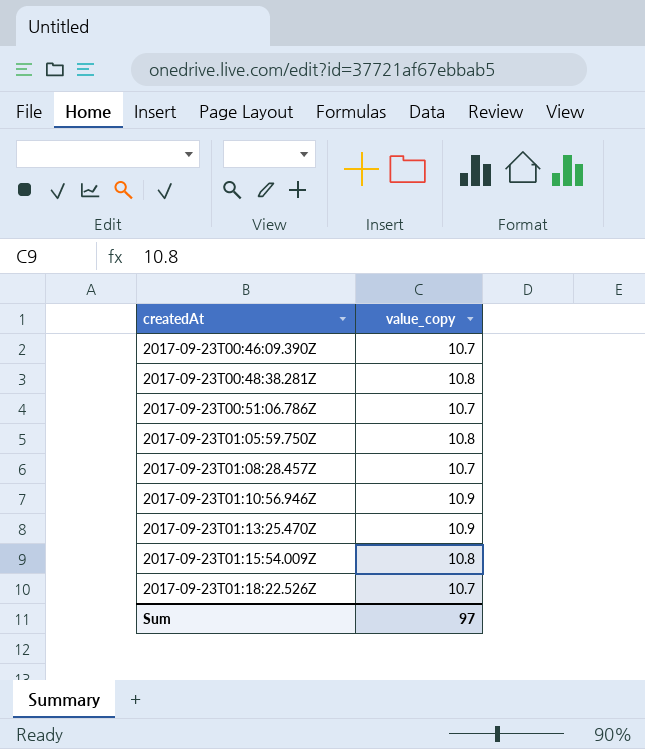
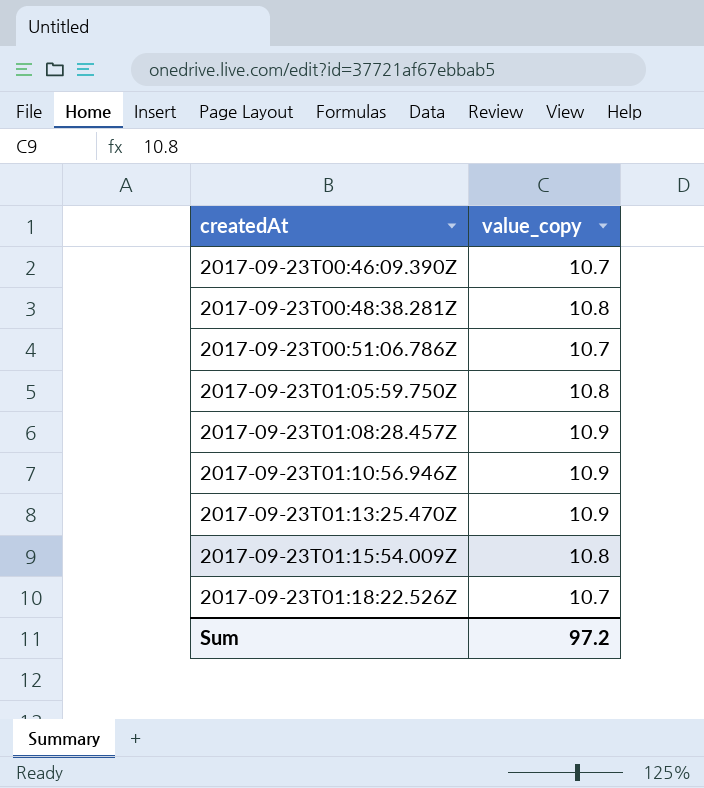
2017-09-23T01:08:28.457Z | value_copy: 10.7 -> 10.9
Sum | value_copy: 97 -> 97.2

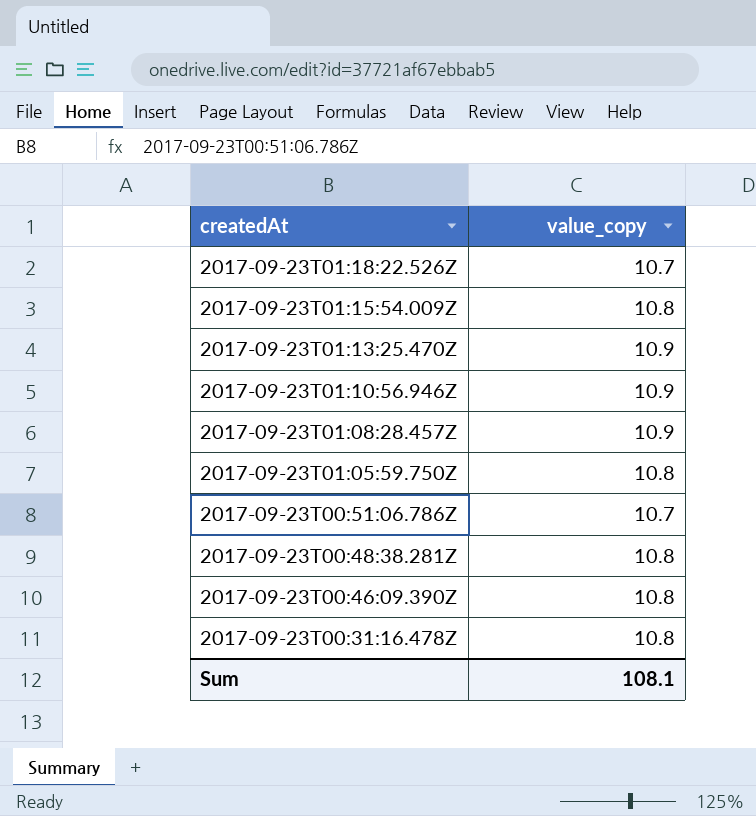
row order: createdAt ascending -> createdAt descending
2017-09-23T00:46:09.390Z | value_copy: 10.7 -> 10.8
row 2017-09-23T00:31:16.478Z: none -> 10.8
Sum | value_copy: 97.2 -> 108.1

